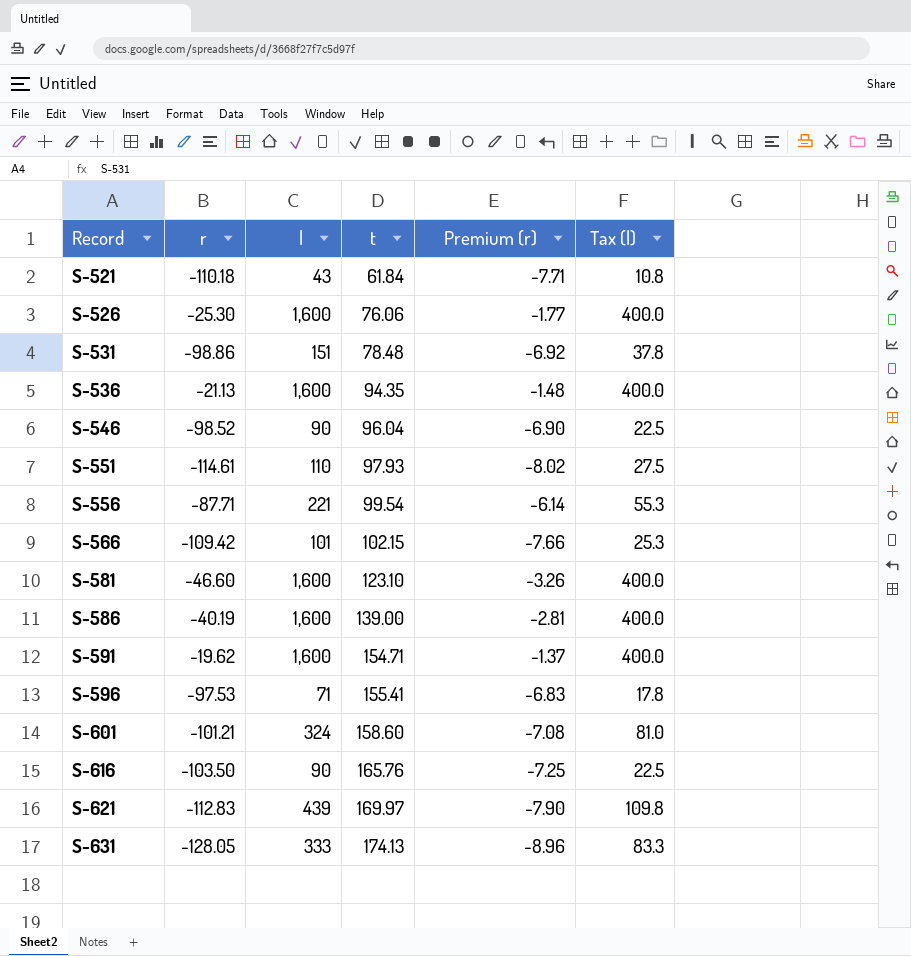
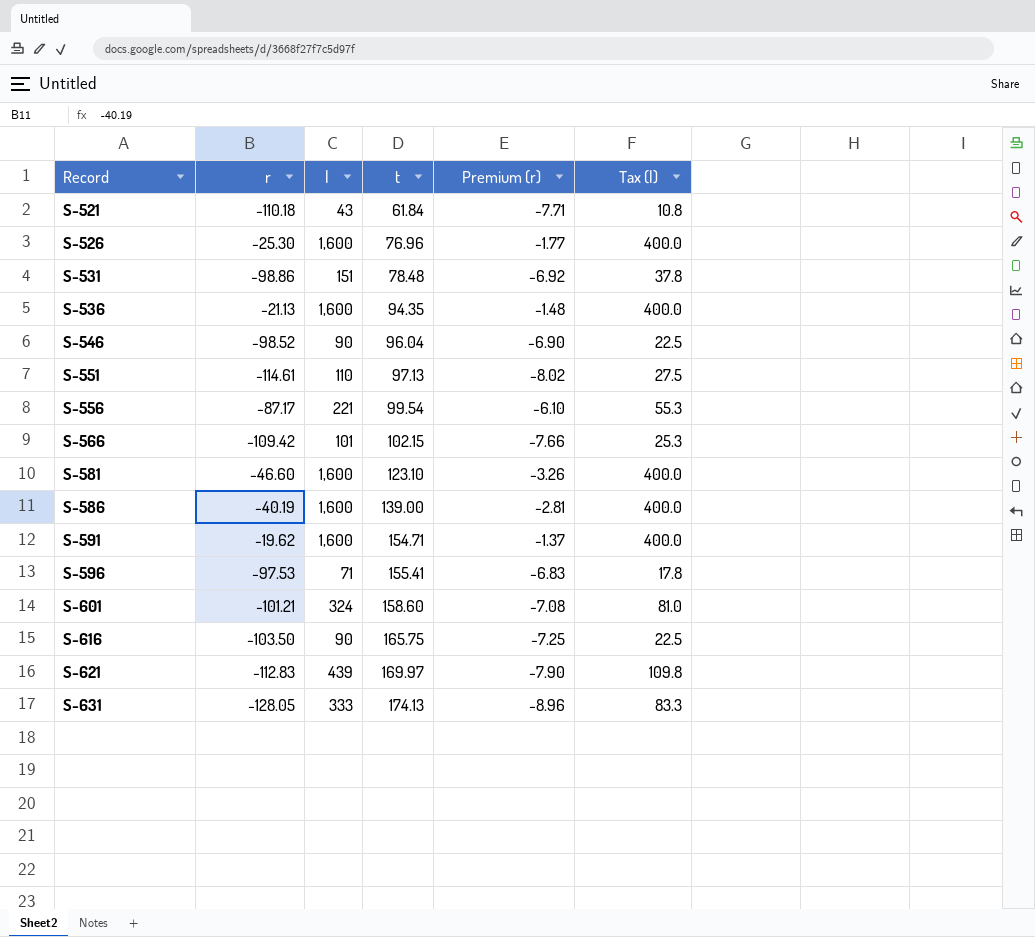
S-526 | t: 76.06 -> 76.96
S-551 | t: 97.93 -> 97.13
S-556 | r: -87.71 -> -87.17
S-556 | Premium (r): -6.14 -> -6.10
S-616 | t: 165.76 -> 165.75

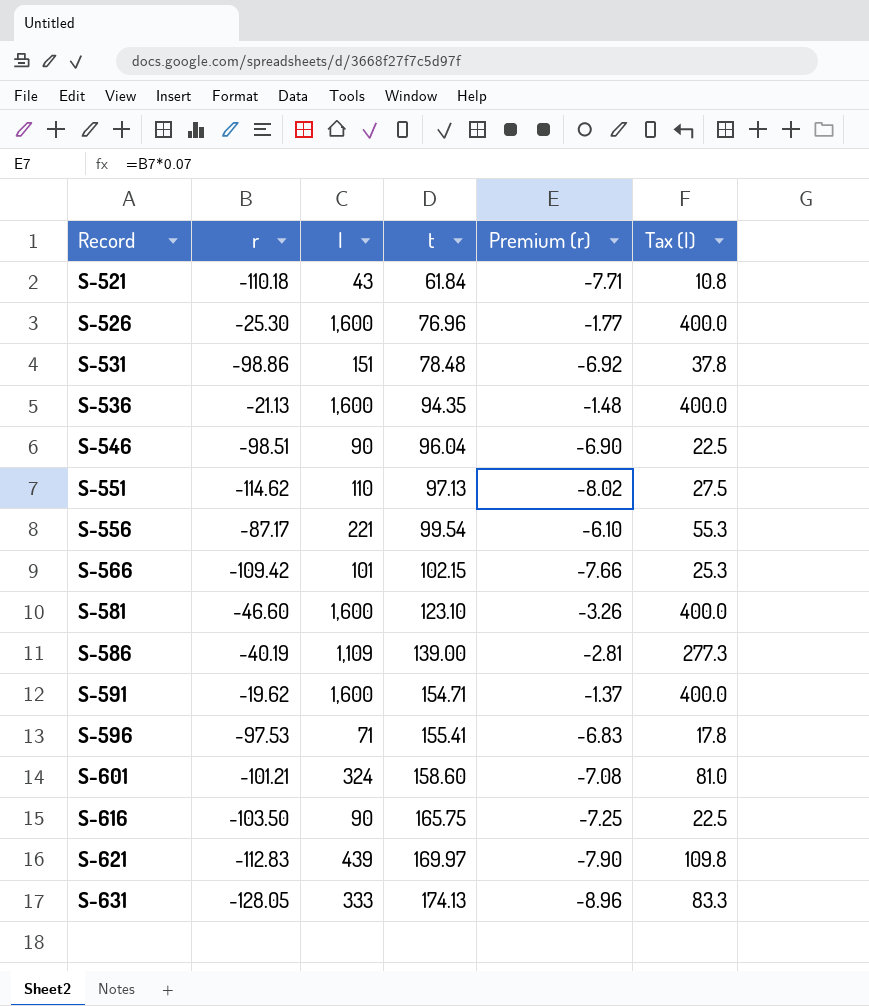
S-546 | r: -98.52 -> -98.51
S-551 | r: -114.61 -> -114.62
S-586 | l: 1,600 -> 1,109
S-586 | Tax (l): 400.0 -> 277.3

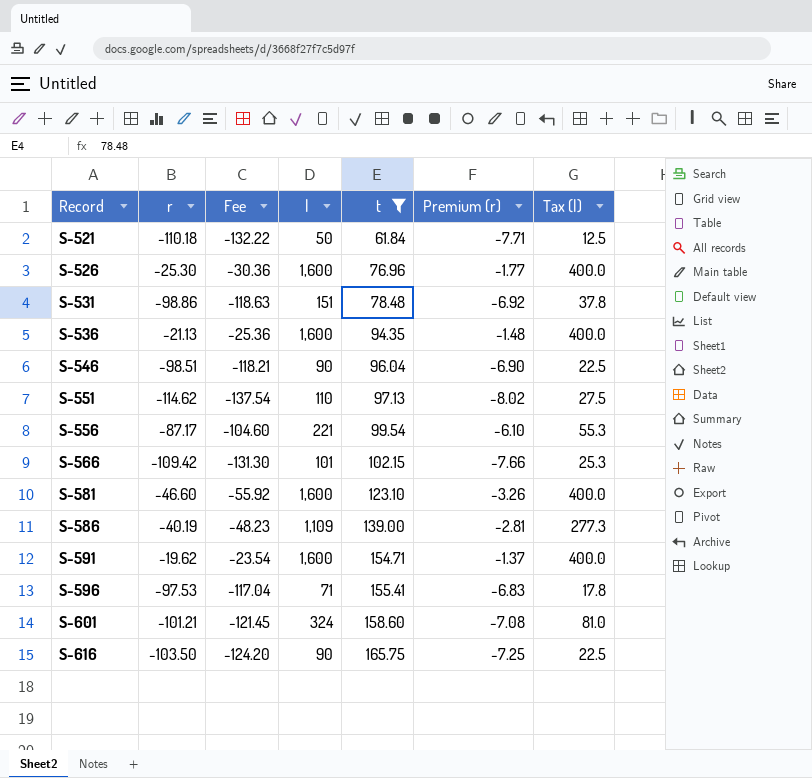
filter: none -> t <= 165.75
column Fee | formula: none -> [r] * 1.2
S-521 | l: 43 -> 50
S-521 | Tax (l): 10.8 -> 12.5

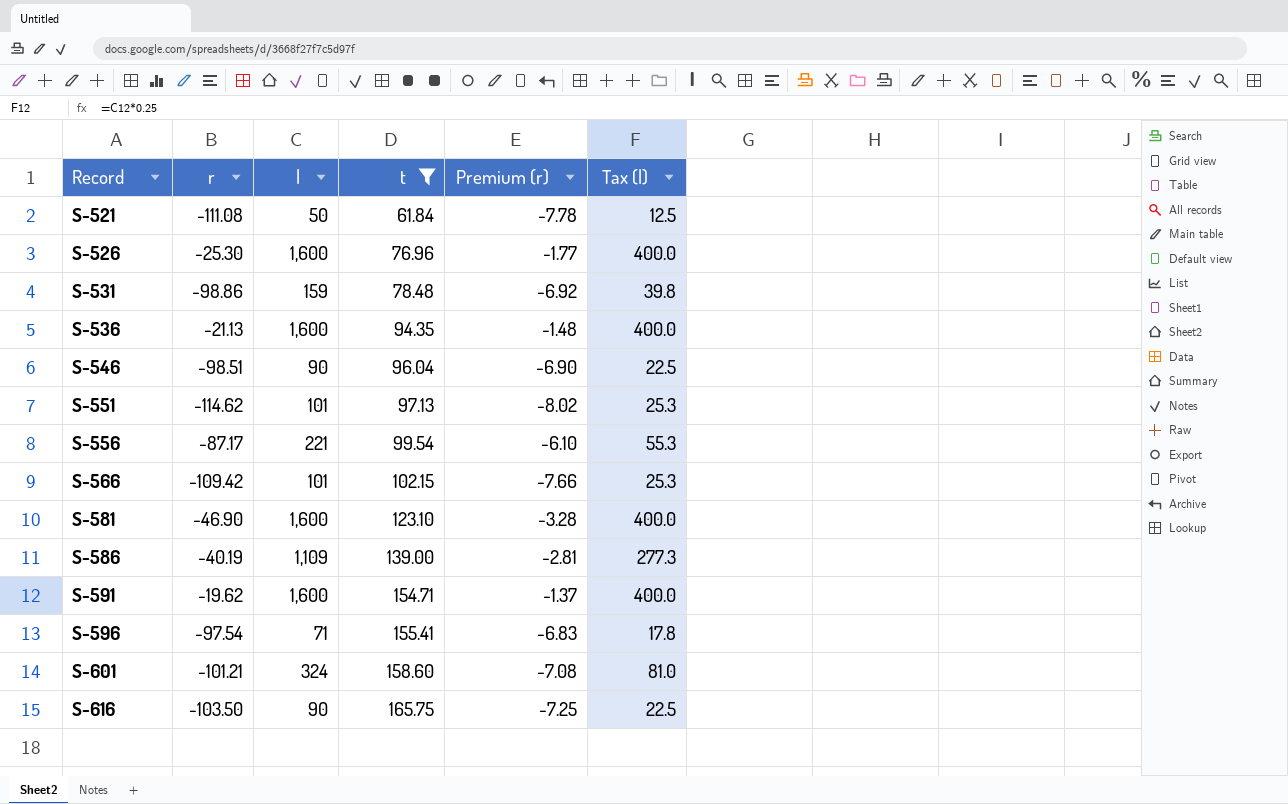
column Fee | formula: [r] * 1.2 -> none
S-521 | r: -110.18 -> -111.08
S-521 | Premium (r): -7.71 -> -7.78
S-531 | l: 151 -> 159
S-531 | Tax (l): 37.8 -> 39.8
S-551 | l: 110 -> 101
S-551 | Tax (l): 27.5 -> 25.3
S-581 | r: -46.60 -> -46.90
S-581 | Premium (r): -3.26 -> -3.28
S-596 | r: -97.53 -> -97.54

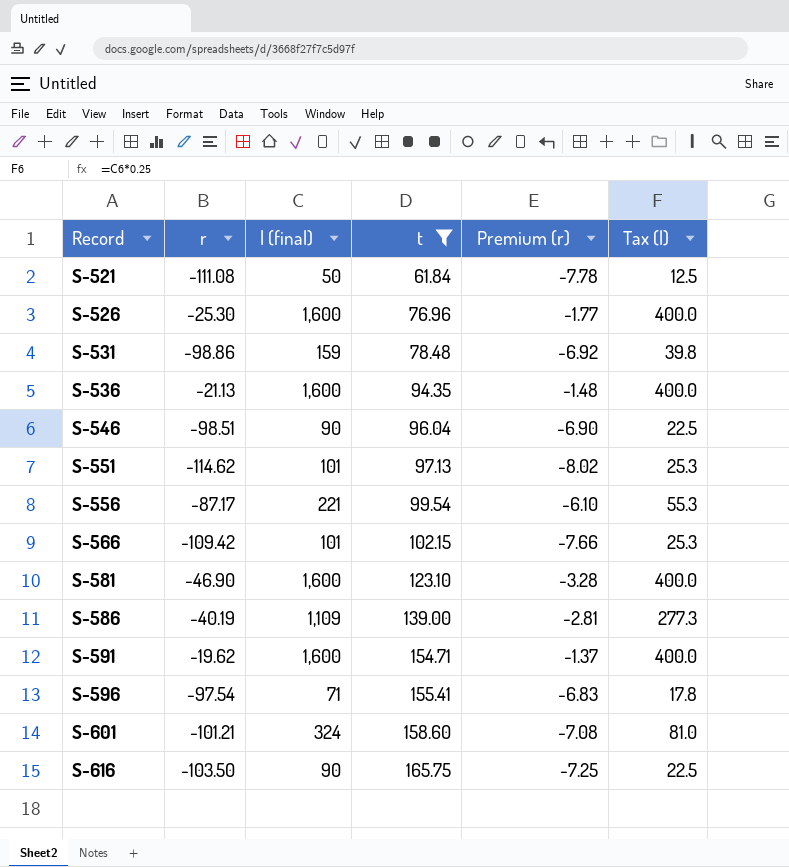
column name: l -> l (final)

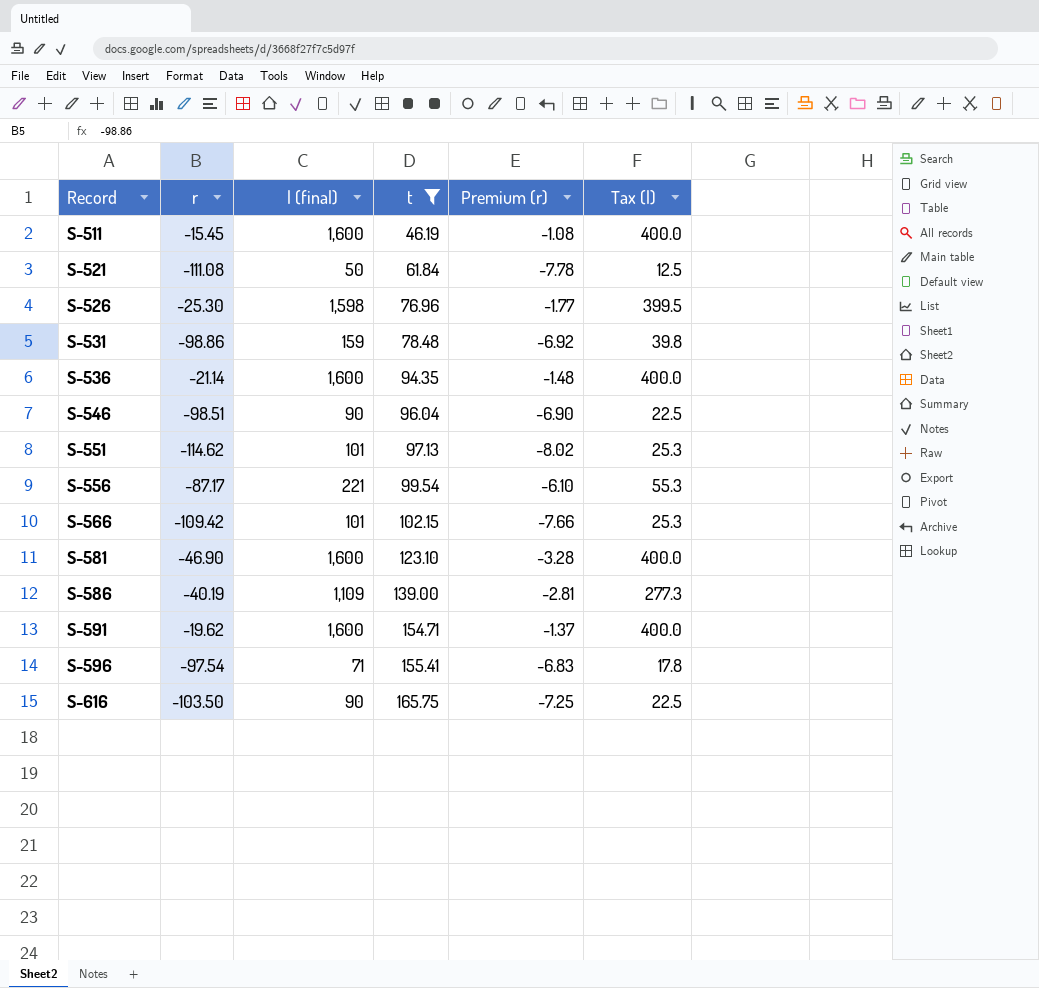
row S-601: -101.21 | 324 | 158.60 | -7.08 | 81.0 -> none
row S-511: none -> -15.45 | 1,600 | 46.19 | -1.08 | 400.0
S-526 | l (final): 1,600 -> 1,598
S-526 | Tax (l): 400.0 -> 399.5
S-536 | r: -21.13 -> -21.14

